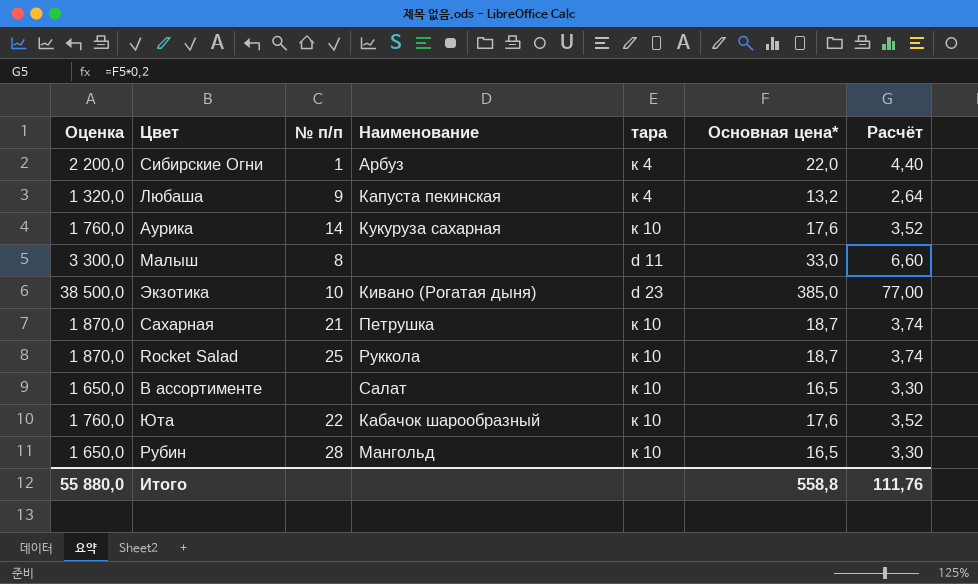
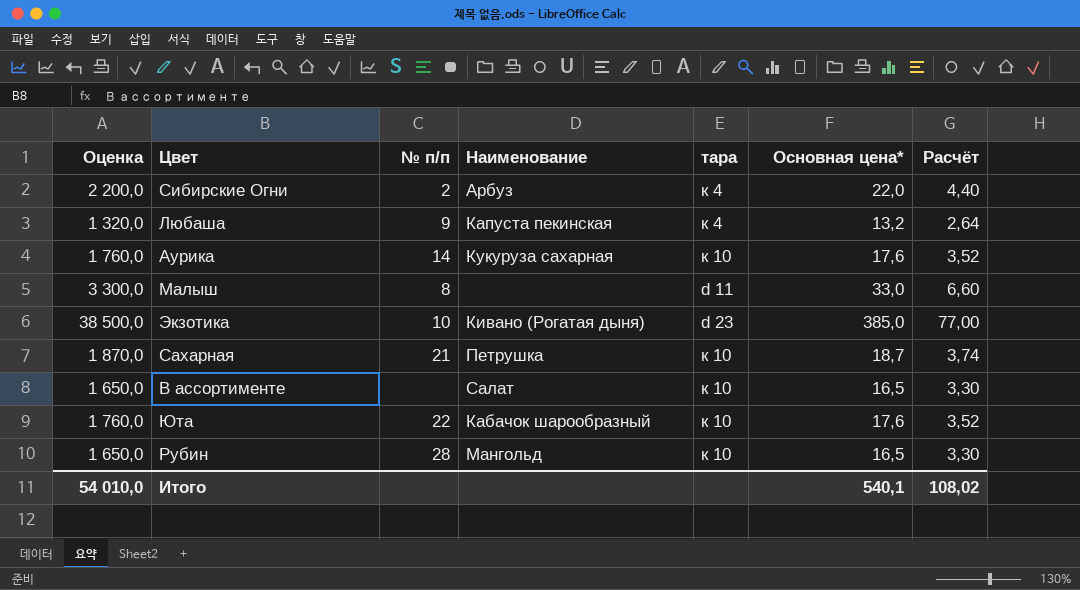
row Rocket Salad: 1 870,0 | 25 | Руккола | к 10 | 18,7 | 3,74 -> none
Сибирские Огни | № п/п: 1 -> 2
Итого | Оценка: 55 880,0 -> 54 010,0
Итого | Основная цена*: 558,8 -> 540,1
Итого | Расчёт: 111,76 -> 108,02

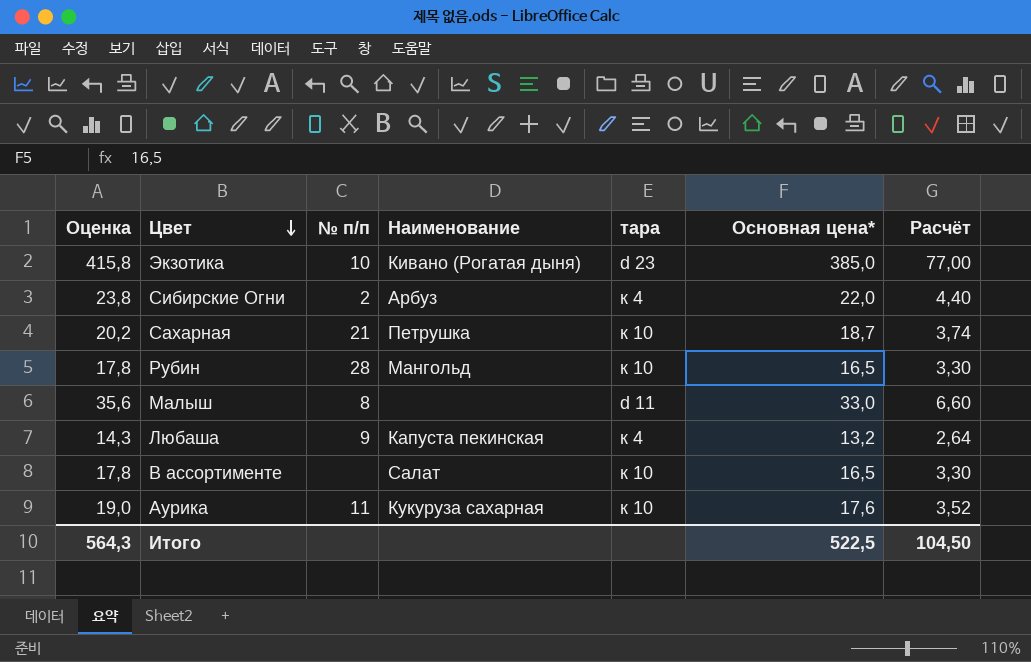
row order: none -> Цвет descending
column Оценка | formula: [Основная цена*] * 100 -> [Основная цена*] * 1,08
row Юта: 1 760,0 | 22 | Кабачок шарообразный | к 10 | 17,6 | 3,52 -> none
Аурика | № п/п: 14 -> 11
Итого | Оценка: 54 010,0 -> 564,3
Итого | Основная цена*: 540,1 -> 522,5
Итого | Расчёт: 108,02 -> 104,50

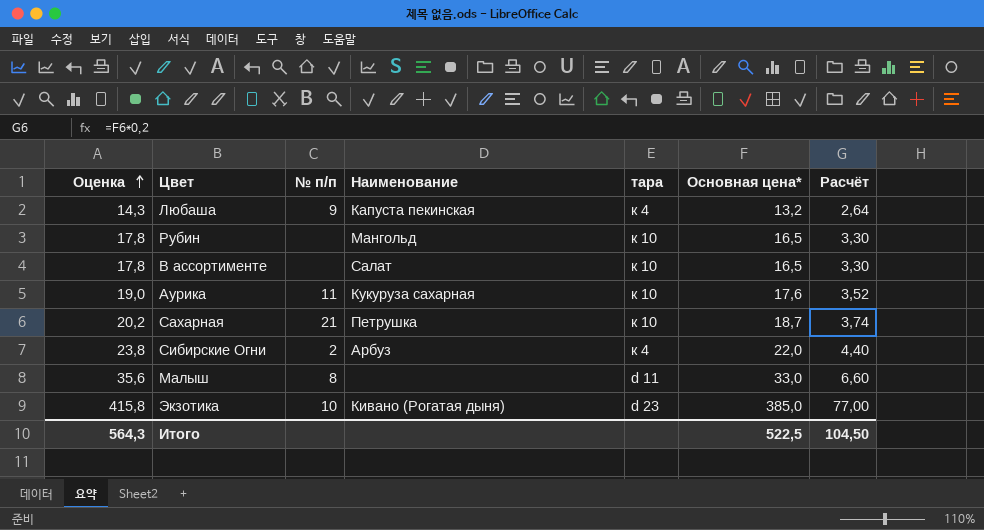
row order: Цвет descending -> Оценка ascending
Рубин | № п/п: 28 -> none

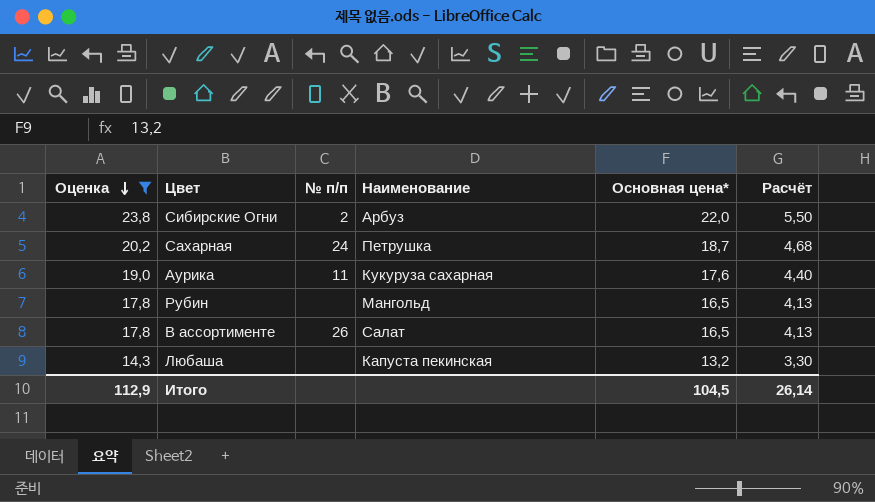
filter: none -> Оценка <= 23,8
row order: Оценка ascending -> Оценка descending
column тара | position: 5 -> none
column Расчёт | formula: [Основная цена*] * 0,2 -> [Основная цена*] * 0,25
Сахарная | № п/п: 21 -> 24
В ассортименте | № п/п: none -> 26
Любаша | № п/п: 9 -> none
Итого | Оценка: 564,3 -> 112,9
Итого | Основная цена*: 522,5 -> 104,5
Итого | Расчёт: 104,50 -> 26,14

